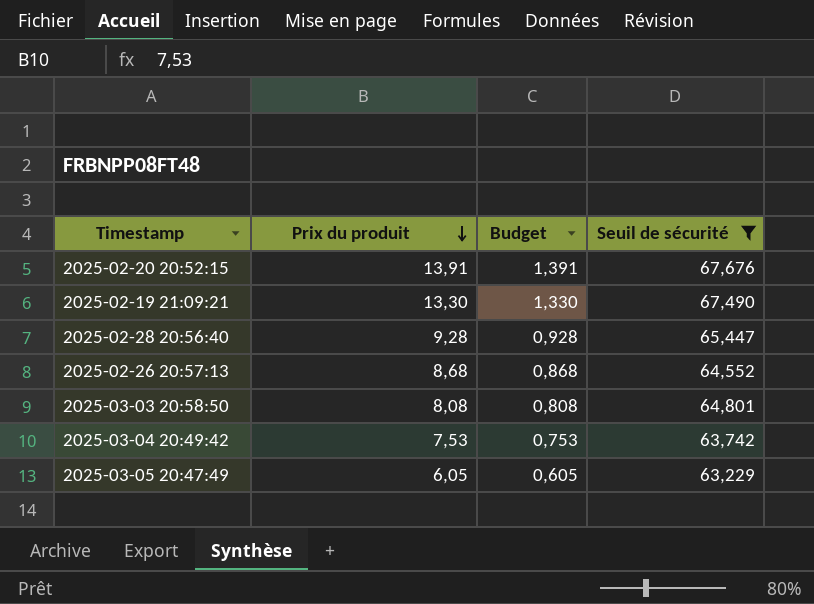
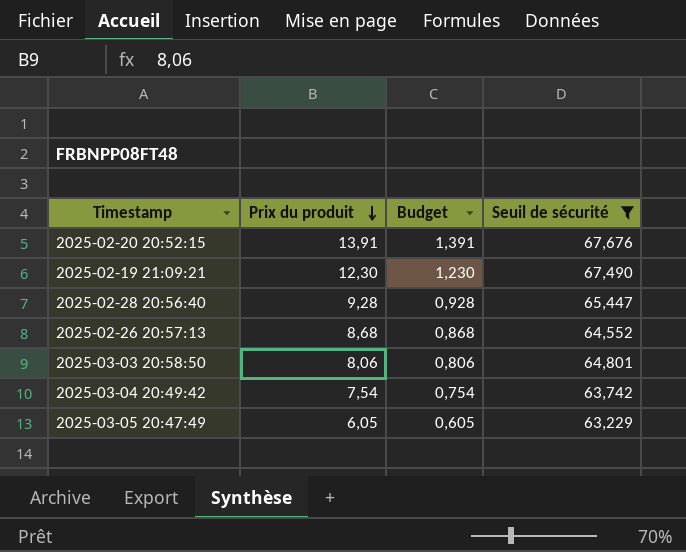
2025-02-19 21:09:21 | Prix du produit: 13,30 -> 12,30
2025-02-19 21:09:21 | Budget: 1,330 -> 1,230
2025-03-03 20:58:50 | Prix du produit: 8,08 -> 8,06
2025-03-03 20:58:50 | Budget: 0,808 -> 0,806
2025-03-04 20:49:42 | Prix du produit: 7,53 -> 7,54
2025-03-04 20:49:42 | Budget: 0,753 -> 0,754

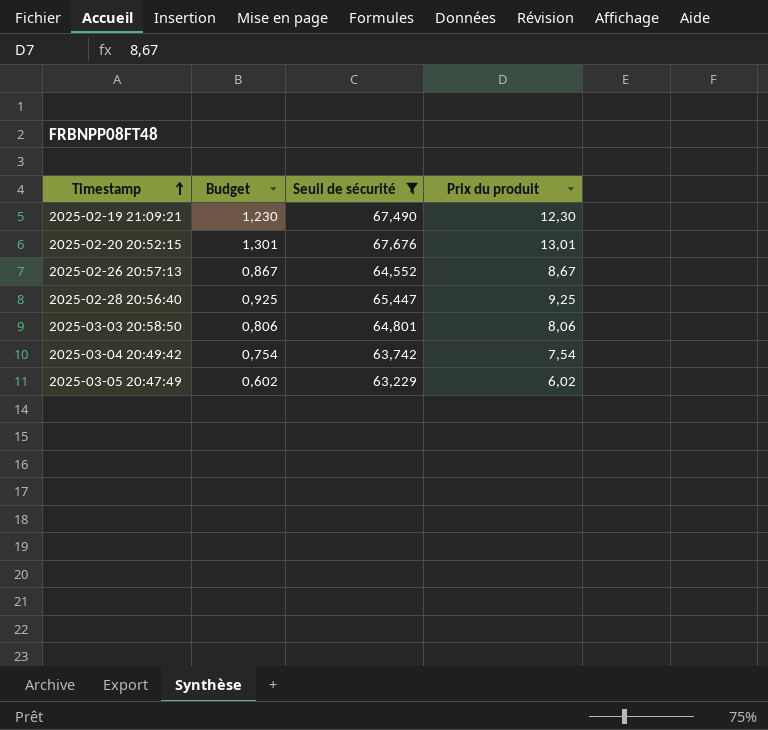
row order: Prix du produit descending -> Timestamp ascending
column Prix du produit | position: 2 -> 4
2025-02-20 20:52:15 | Budget: 1,391 -> 1,301
2025-02-20 20:52:15 | Prix du produit: 13,91 -> 13,01
2025-02-26 20:57:13 | Budget: 0,868 -> 0,867
2025-02-26 20:57:13 | Prix du produit: 8,68 -> 8,67
2025-02-28 20:56:40 | Budget: 0,928 -> 0,925
2025-02-28 20:56:40 | Prix du produit: 9,28 -> 9,25
2025-03-05 20:47:49 | Budget: 0,605 -> 0,602
2025-03-05 20:47:49 | Prix du produit: 6,05 -> 6,02

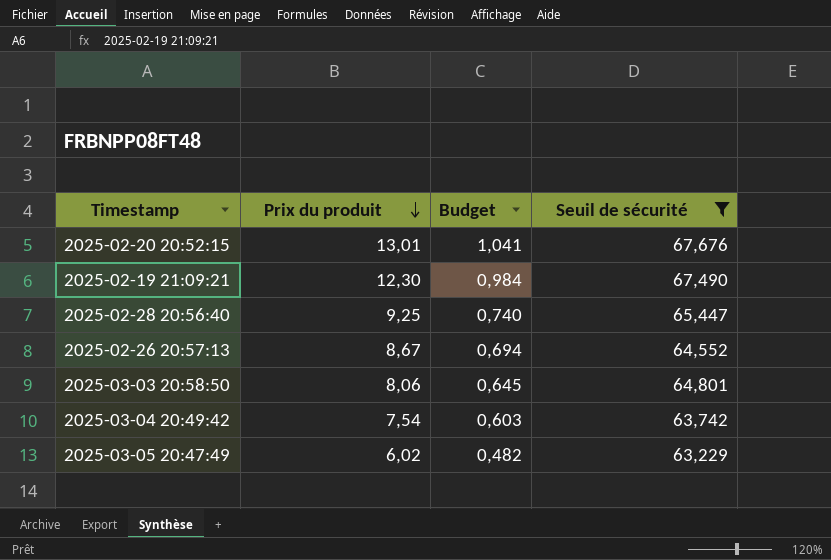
row order: Timestamp ascending -> Prix du produit descending
column Prix du produit | position: 4 -> 2
column Budget | formula: [Prix du produit] * 0,1 -> [Prix du produit] * 0,08

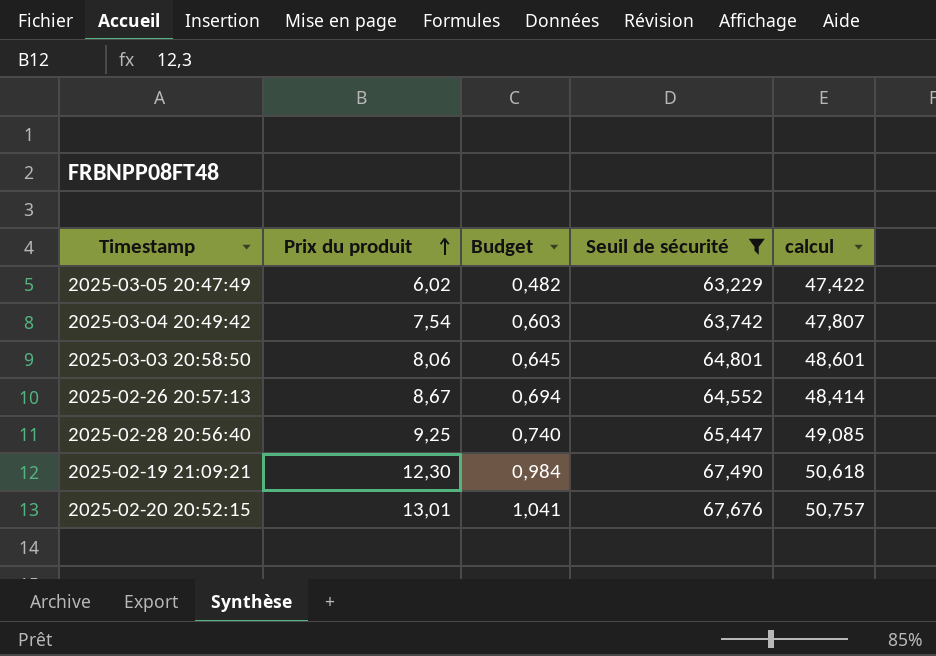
row order: Prix du produit descending -> Prix du produit ascending
column calcul | formula: none -> [Seuil de sécurité] * 0,75

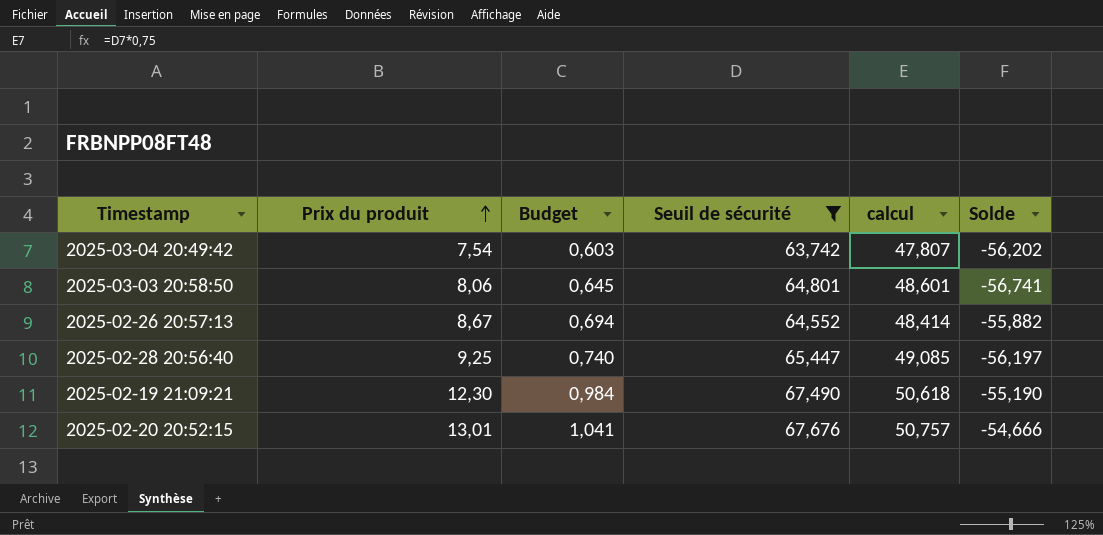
column Solde | formula: none -> [Prix du produit] - [Seuil de sécurité]
row 2025-03-05 20:47:49: 6,02 | 0,482 | 63,229 | 47,422 -> none

